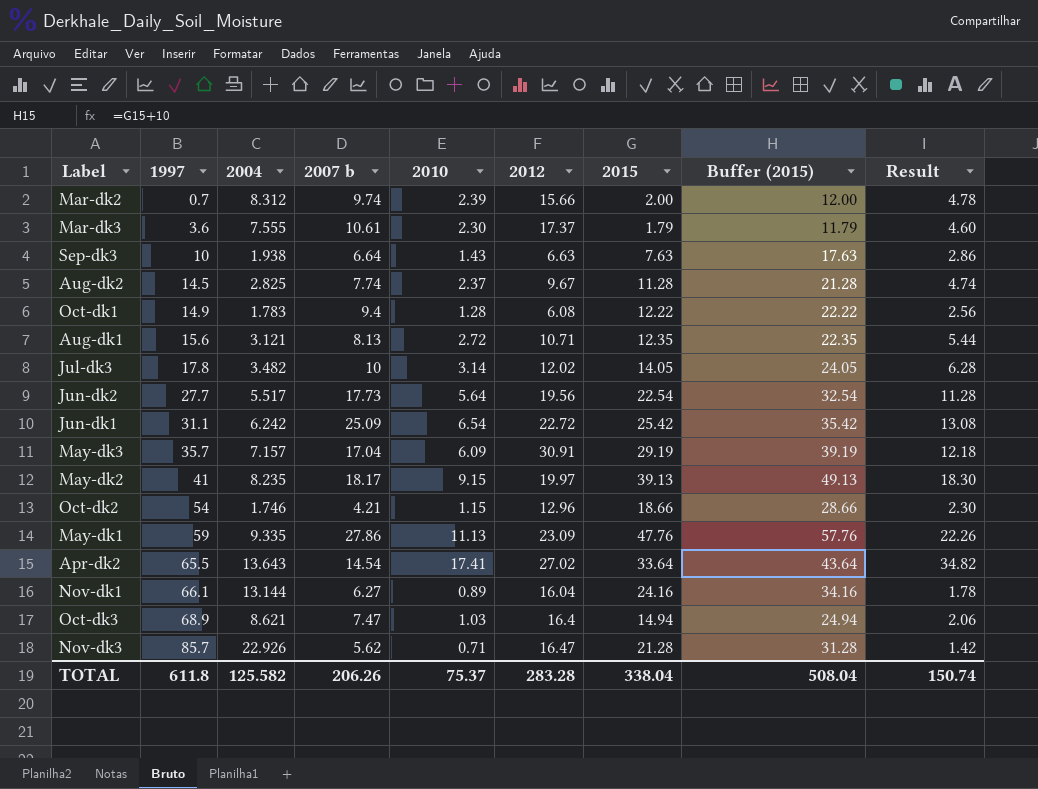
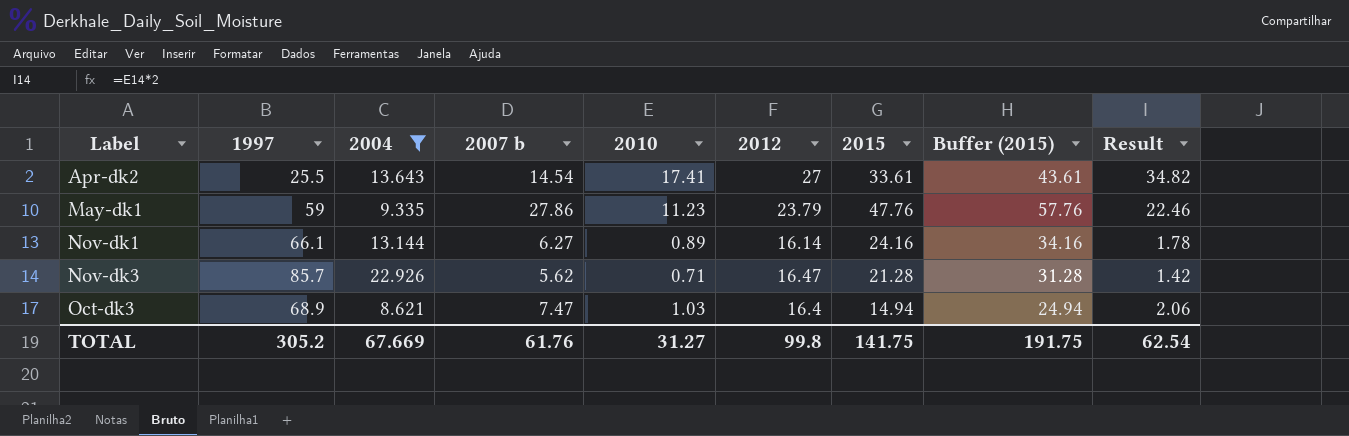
filter: none -> 2004 >= 8.621
row order: 1997 ascending -> Label ascending
Apr-dk2 | 1997: 65.5 -> 25.5
Apr-dk2 | 2012: 27.02 -> 27
Apr-dk2 | 2015: 33.64 -> 33.61
Apr-dk2 | Buffer (2015): 43.64 -> 43.61
May-dk1 | 2010: 11.13 -> 11.23
May-dk1 | 2012: 23.09 -> 23.79
May-dk1 | Result: 22.26 -> 22.46
Nov-dk1 | 2012: 16.04 -> 16.14
TOTAL | 1997: 611.8 -> 305.2
TOTAL | 2004: 125.582 -> 67.669
TOTAL | 2007 b: 206.26 -> 61.76
TOTAL | 2010: 75.37 -> 31.27
TOTAL | 2012: 283.28 -> 99.8
TOTAL | 2015: 338.04 -> 141.75
TOTAL | Buffer (2015): 508.04 -> 191.75
TOTAL | Result: 150.74 -> 62.54

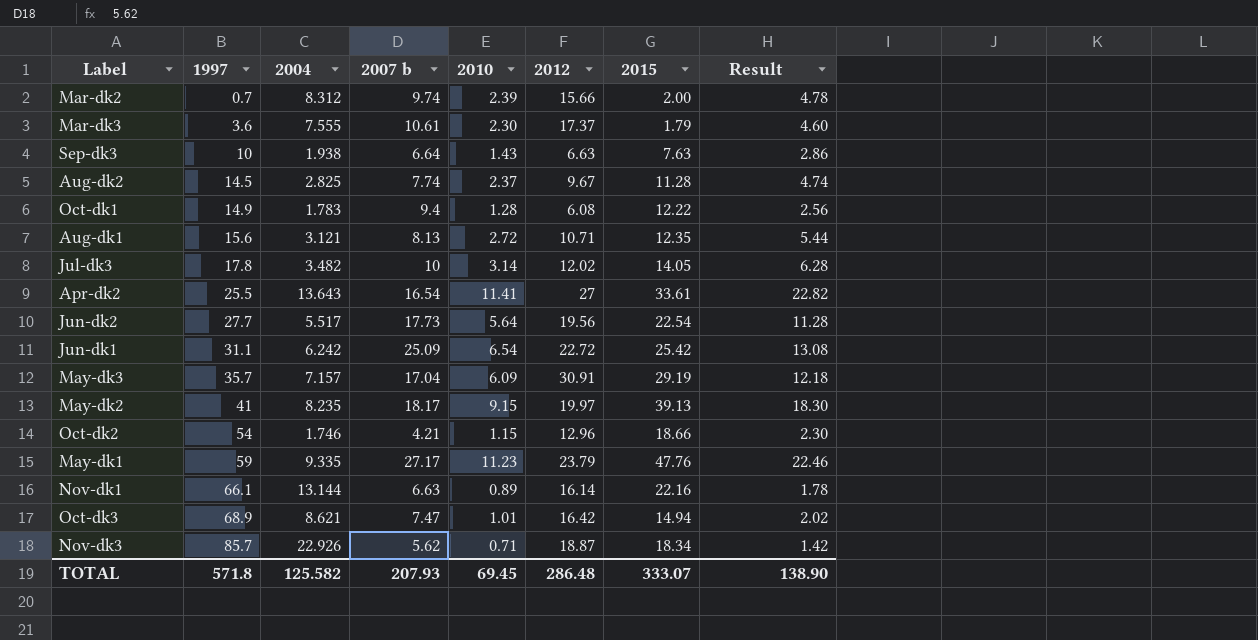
filter: 2004 >= 8.621 -> none
row order: Label ascending -> 1997 ascending
column Buffer (2015) | formula: [2015] + 10 -> none
Apr-dk2 | 2007 b: 14.54 -> 16.54
Apr-dk2 | 2010: 17.41 -> 11.41
Apr-dk2 | Result: 34.82 -> 22.82
May-dk1 | 2007 b: 27.86 -> 27.17
Nov-dk1 | 2007 b: 6.27 -> 6.63
Nov-dk1 | 2015: 24.16 -> 22.16
Oct-dk3 | 2010: 1.03 -> 1.01
Oct-dk3 | 2012: 16.4 -> 16.42
Oct-dk3 | Result: 2.06 -> 2.02
Nov-dk3 | 2012: 16.47 -> 18.87
Nov-dk3 | 2015: 21.28 -> 18.34
TOTAL | 1997: 305.2 -> 571.8
TOTAL | 2004: 67.669 -> 125.582
TOTAL | 2007 b: 61.76 -> 207.93
TOTAL | 2010: 31.27 -> 69.45
TOTAL | 2012: 99.8 -> 286.48
TOTAL | 2015: 141.75 -> 333.07
TOTAL | Result: 62.54 -> 138.90

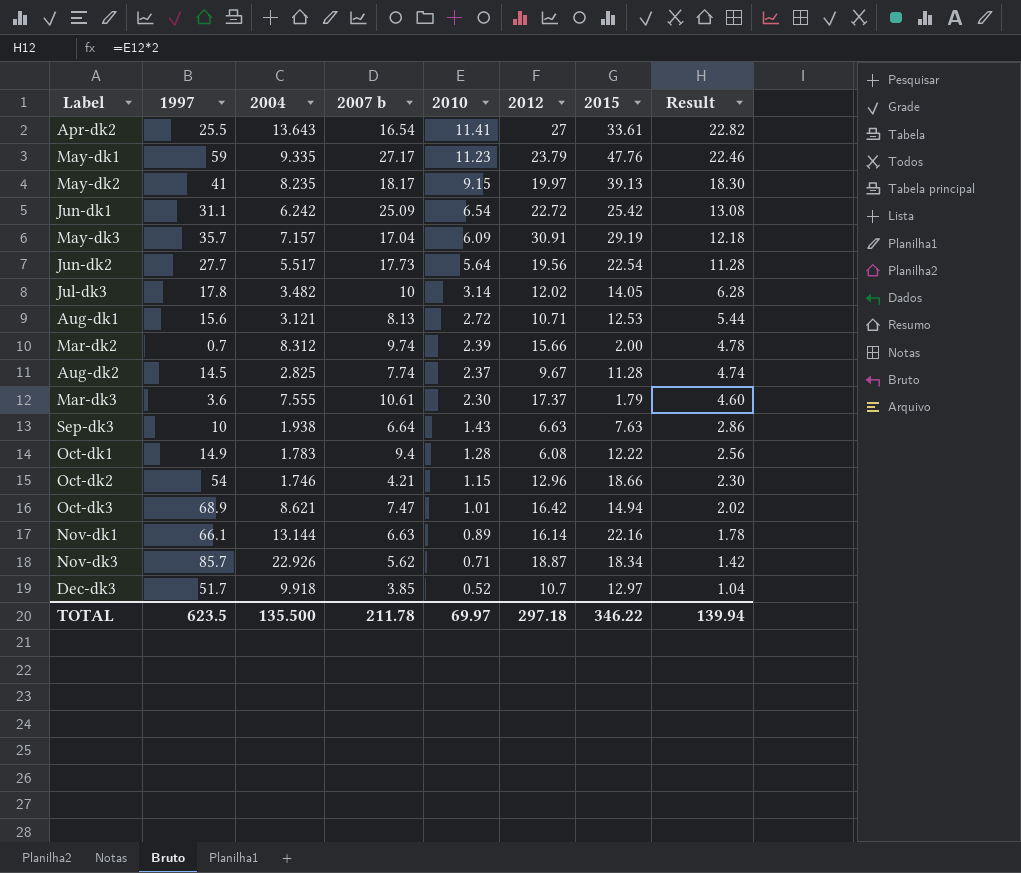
row order: 1997 ascending -> 2010 descending
Aug-dk1 | 2015: 12.35 -> 12.53
row Dec-dk3: none -> 51.7 | 9.918 | 3.85 | 0.52 | 10.7 | 12.97 | 1.04
TOTAL | 1997: 571.8 -> 623.5
TOTAL | 2004: 125.582 -> 135.500
TOTAL | 2007 b: 207.93 -> 211.78
TOTAL | 2010: 69.45 -> 69.97
TOTAL | 2012: 286.48 -> 297.18
TOTAL | 2015: 333.07 -> 346.22
TOTAL | Result: 138.90 -> 139.94

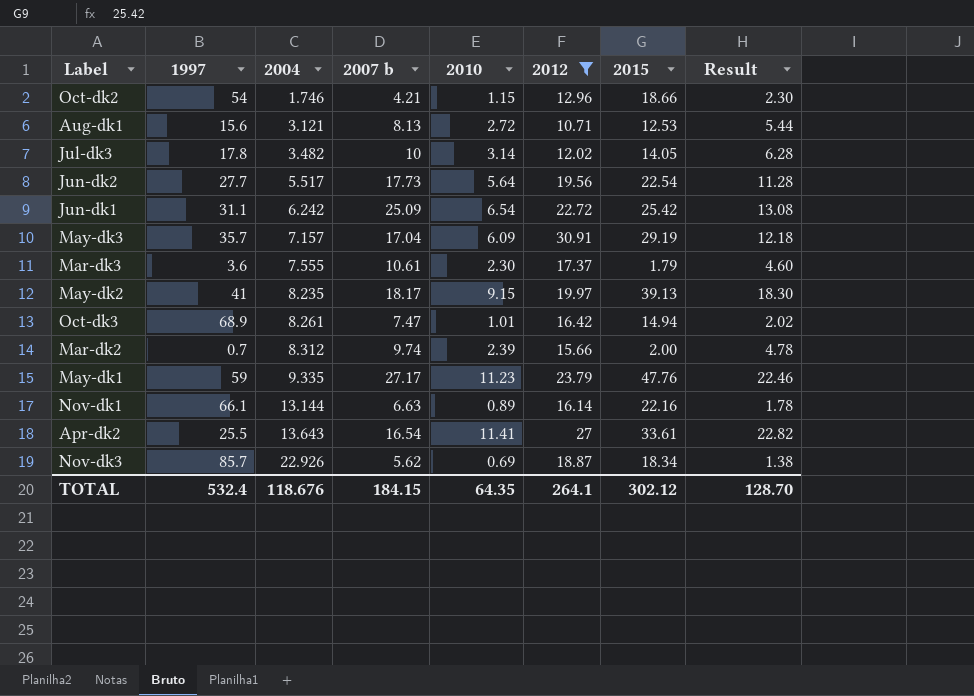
filter: none -> 2012 >= 10.71
row order: 2010 descending -> 2004 ascending
Oct-dk3 | 2004: 8.621 -> 8.261
Nov-dk3 | 2010: 0.71 -> 0.69
Nov-dk3 | Result: 1.42 -> 1.38
TOTAL | 1997: 623.5 -> 532.4
TOTAL | 2004: 135.500 -> 118.676
TOTAL | 2007 b: 211.78 -> 184.15
TOTAL | 2010: 69.97 -> 64.35
TOTAL | 2012: 297.18 -> 264.1
TOTAL | 2015: 346.22 -> 302.12
TOTAL | Result: 139.94 -> 128.70

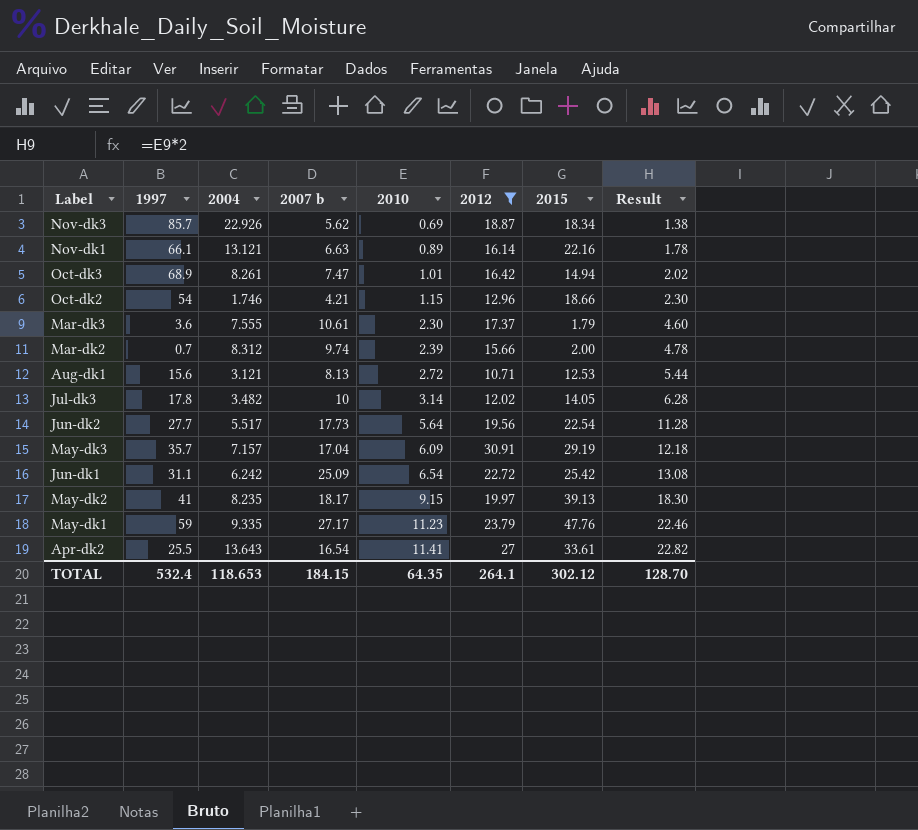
row order: 2004 ascending -> 2010 ascending
Nov-dk1 | 2004: 13.144 -> 13.121
TOTAL | 2004: 118.676 -> 118.653

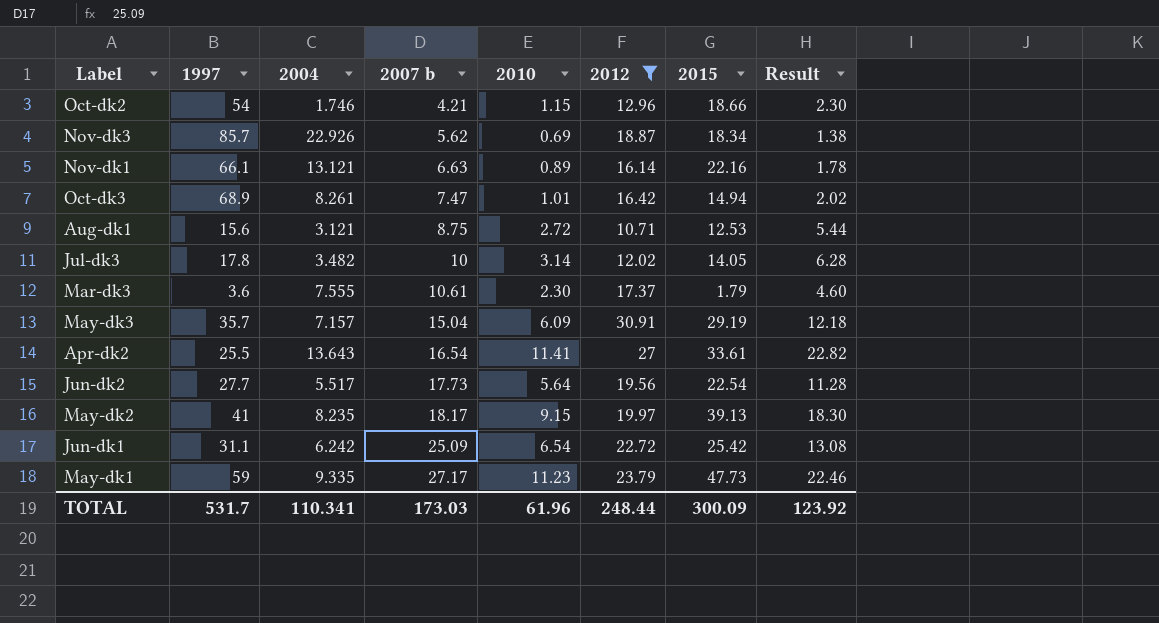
row order: 2010 ascending -> 2007 b ascending
row Mar-dk2: 0.7 | 8.312 | 9.74 | 2.39 | 15.66 | 2.00 | 4.78 -> none
Aug-dk1 | 2007 b: 8.13 -> 8.75
May-dk3 | 2007 b: 17.04 -> 15.04
May-dk1 | 2015: 47.76 -> 47.73
TOTAL | 1997: 532.4 -> 531.7
TOTAL | 2004: 118.653 -> 110.341
TOTAL | 2007 b: 184.15 -> 173.03
TOTAL | 2010: 64.35 -> 61.96
TOTAL | 2012: 264.1 -> 248.44
TOTAL | 2015: 302.12 -> 300.09
TOTAL | Result: 128.70 -> 123.92

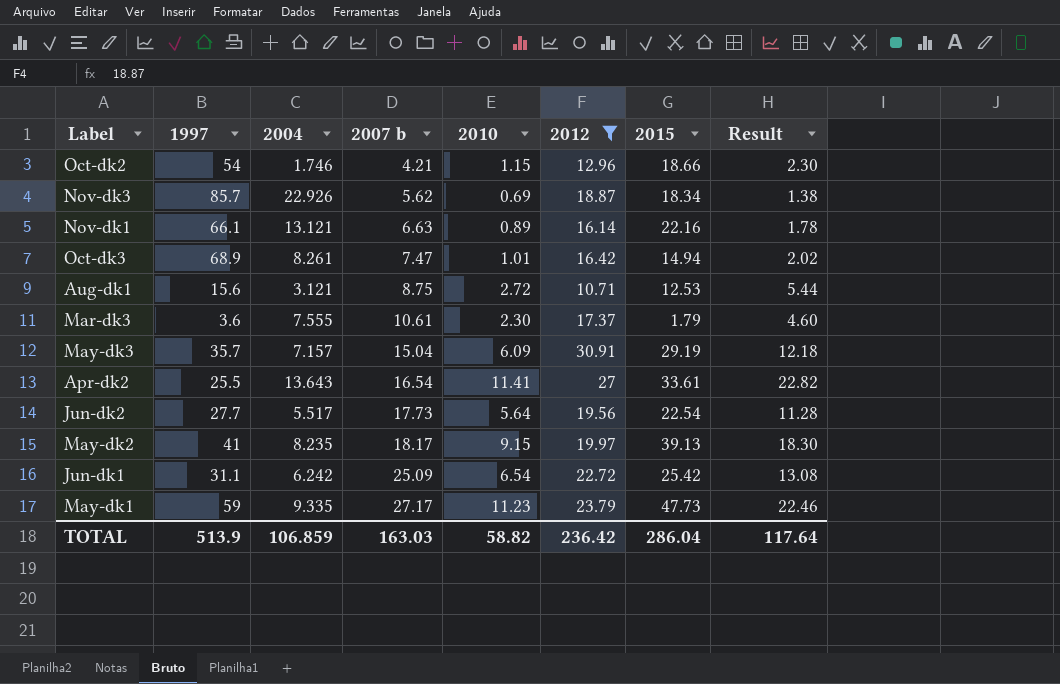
row Jul-dk3: 17.8 | 3.482 | 10 | 3.14 | 12.02 | 14.05 | 6.28 -> none
TOTAL | 1997: 531.7 -> 513.9
TOTAL | 2004: 110.341 -> 106.859
TOTAL | 2007 b: 173.03 -> 163.03
TOTAL | 2010: 61.96 -> 58.82
TOTAL | 2012: 248.44 -> 236.42
TOTAL | 2015: 300.09 -> 286.04
TOTAL | Result: 123.92 -> 117.64

